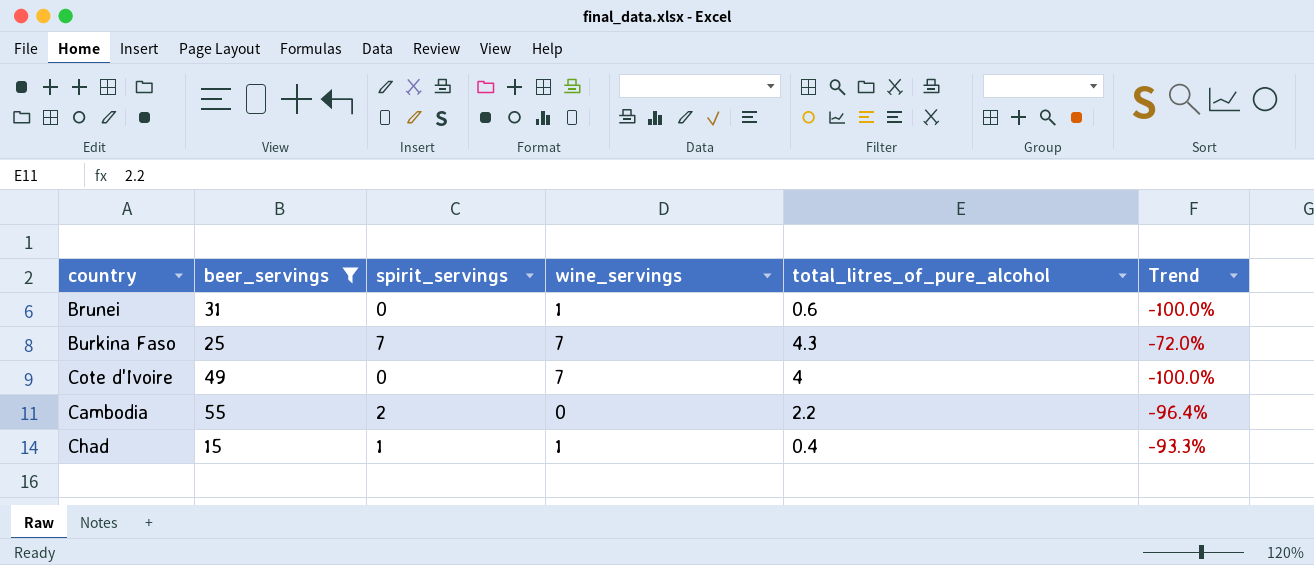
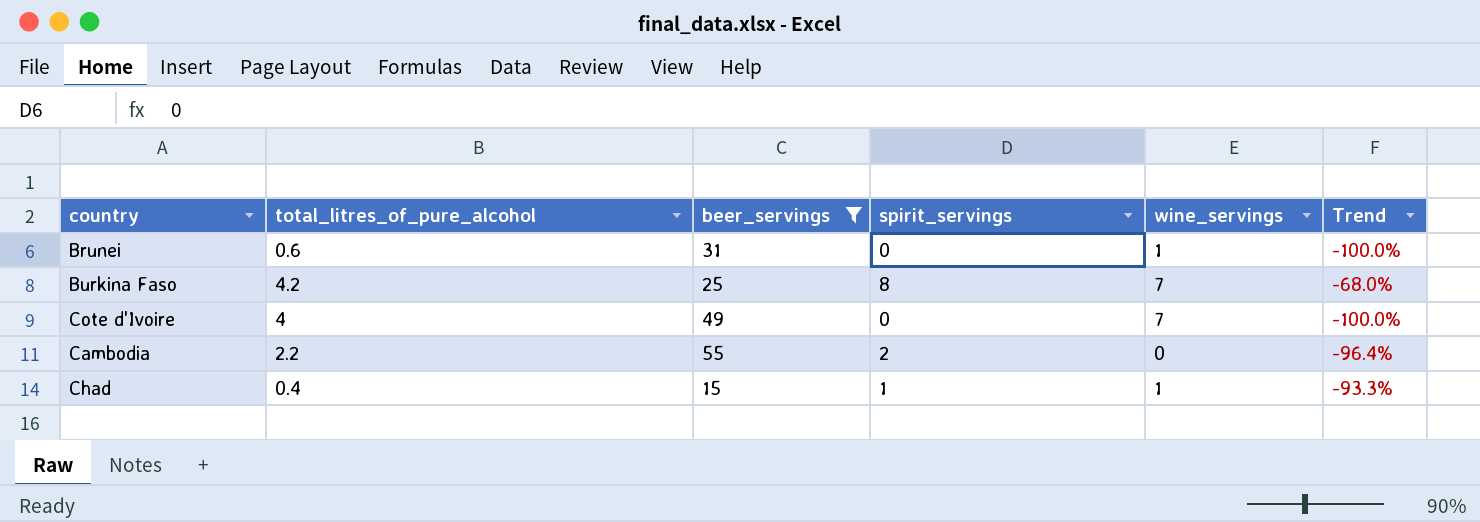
column total_litres_of_pure_alcohol | position: 5 -> 2
Burkina Faso | total_litres_of_pure_alcohol: 4.3 -> 4.2
Burkina Faso | spirit_servings: 7 -> 8
Burkina Faso | Trend: -72.0% -> -68.0%

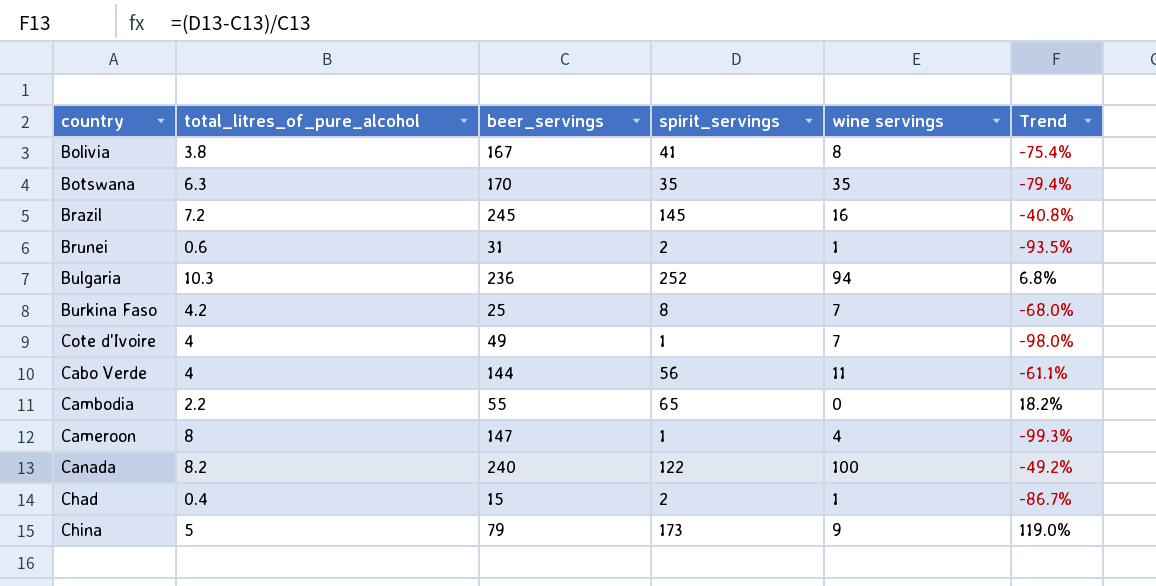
filter: beer_servings <= 55 -> none
column name: wine_servings -> wine servings
Brunei | spirit_servings: 0 -> 2
Brunei | Trend: -100.0% -> -93.5%
Cote d'Ivoire | spirit_servings: 0 -> 1
Cote d'Ivoire | Trend: -100.0% -> -98.0%
Cambodia | spirit_servings: 2 -> 65
Cambodia | Trend: -96.4% -> 18.2%
Chad | spirit_servings: 1 -> 2
Chad | Trend: -93.3% -> -86.7%

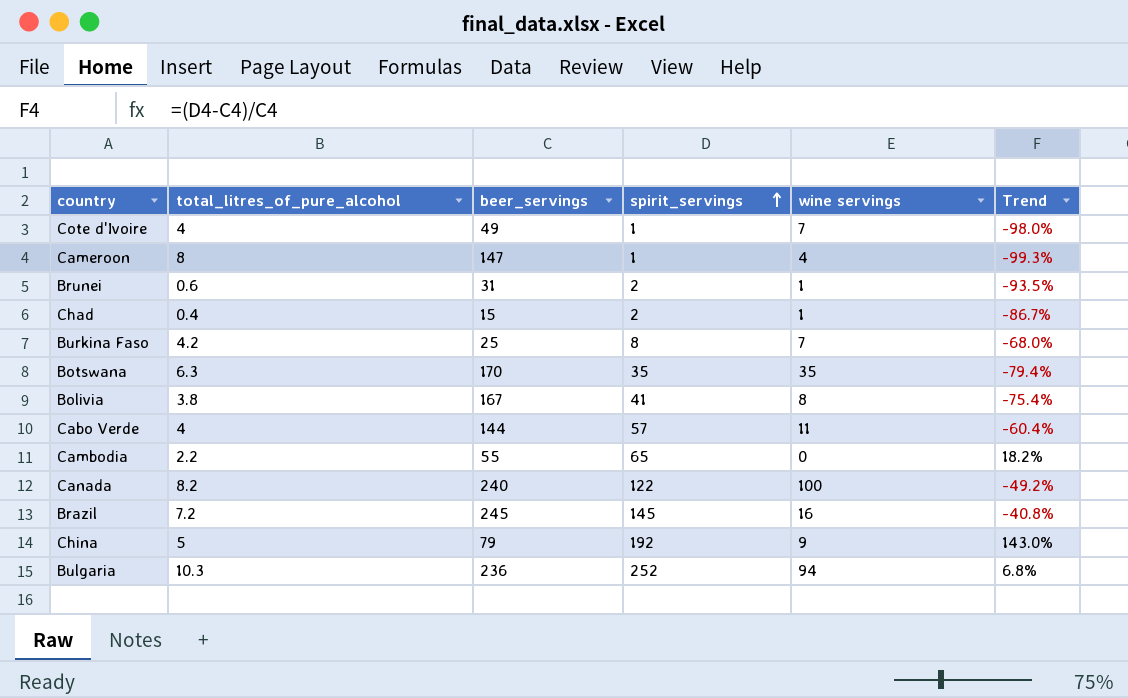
row order: none -> spirit_servings ascending
Cabo Verde | spirit_servings: 56 -> 57
Cabo Verde | Trend: -61.1% -> -60.4%
China | spirit_servings: 173 -> 192
China | Trend: 119.0% -> 143.0%

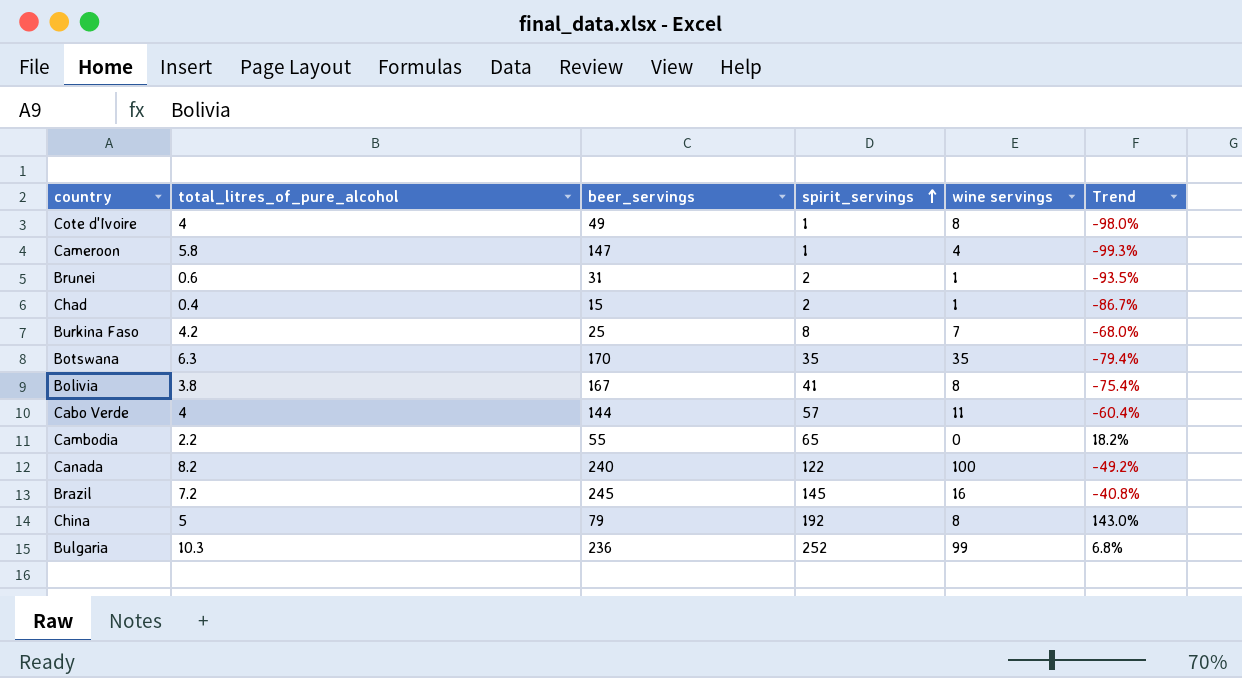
Cote d'Ivoire | wine servings: 7 -> 8
Cameroon | total_litres_of_pure_alcohol: 8 -> 5.8
China | wine servings: 9 -> 8
Bulgaria | wine servings: 94 -> 99

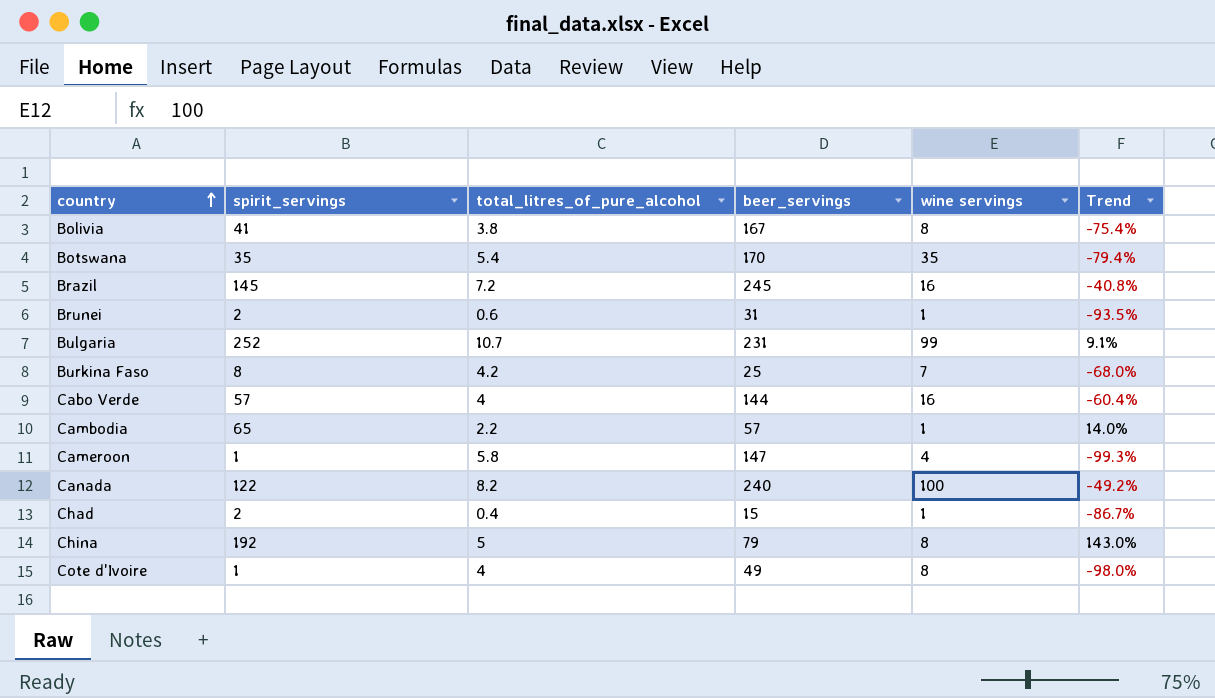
row order: spirit_servings ascending -> country ascending
column spirit_servings | position: 4 -> 2
Botswana | total_litres_of_pure_alcohol: 6.3 -> 5.4
Bulgaria | total_litres_of_pure_alcohol: 10.3 -> 10.7
Bulgaria | beer_servings: 236 -> 231
Bulgaria | Trend: 6.8% -> 9.1%
Cabo Verde | wine servings: 11 -> 16
Cambodia | beer_servings: 55 -> 57
Cambodia | wine servings: 0 -> 1
Cambodia | Trend: 18.2% -> 14.0%

